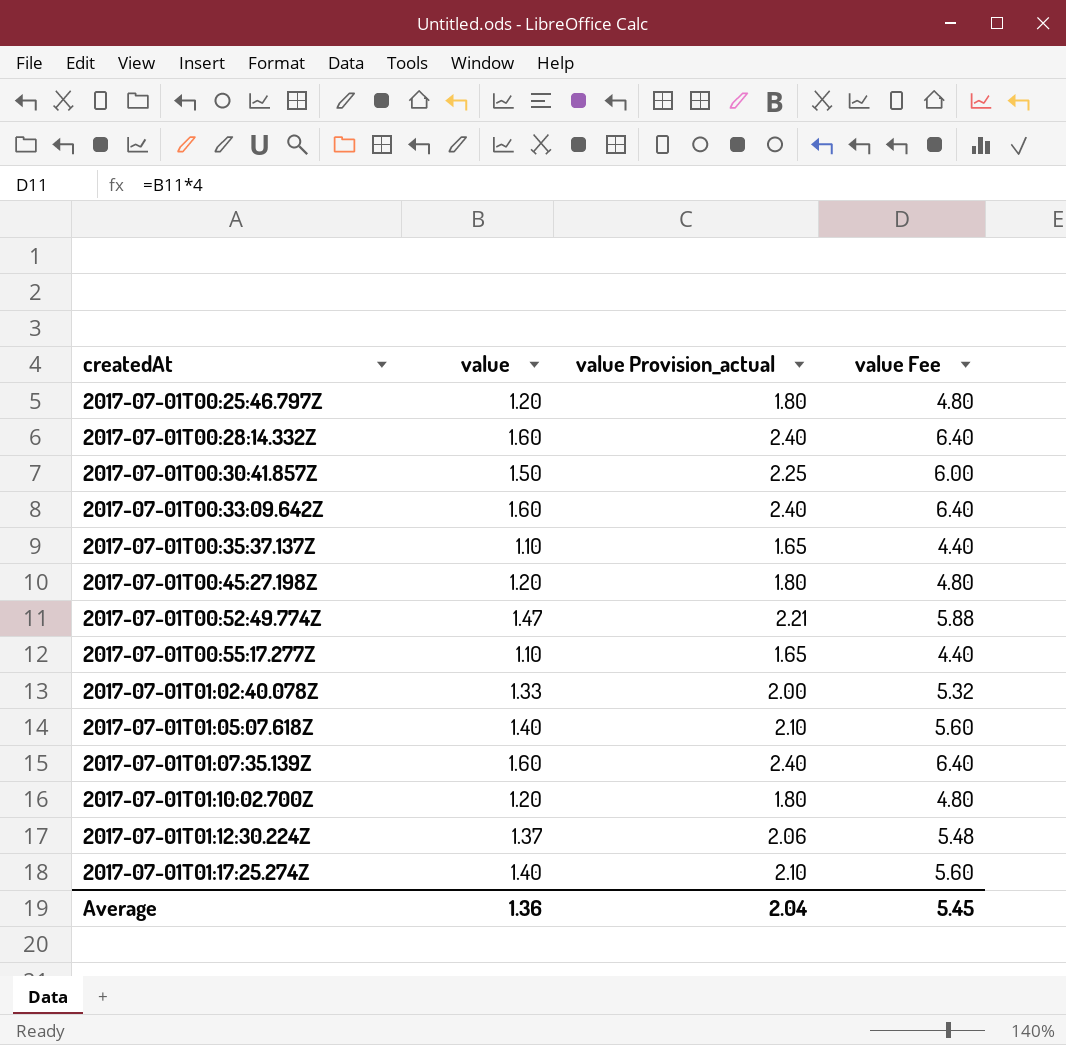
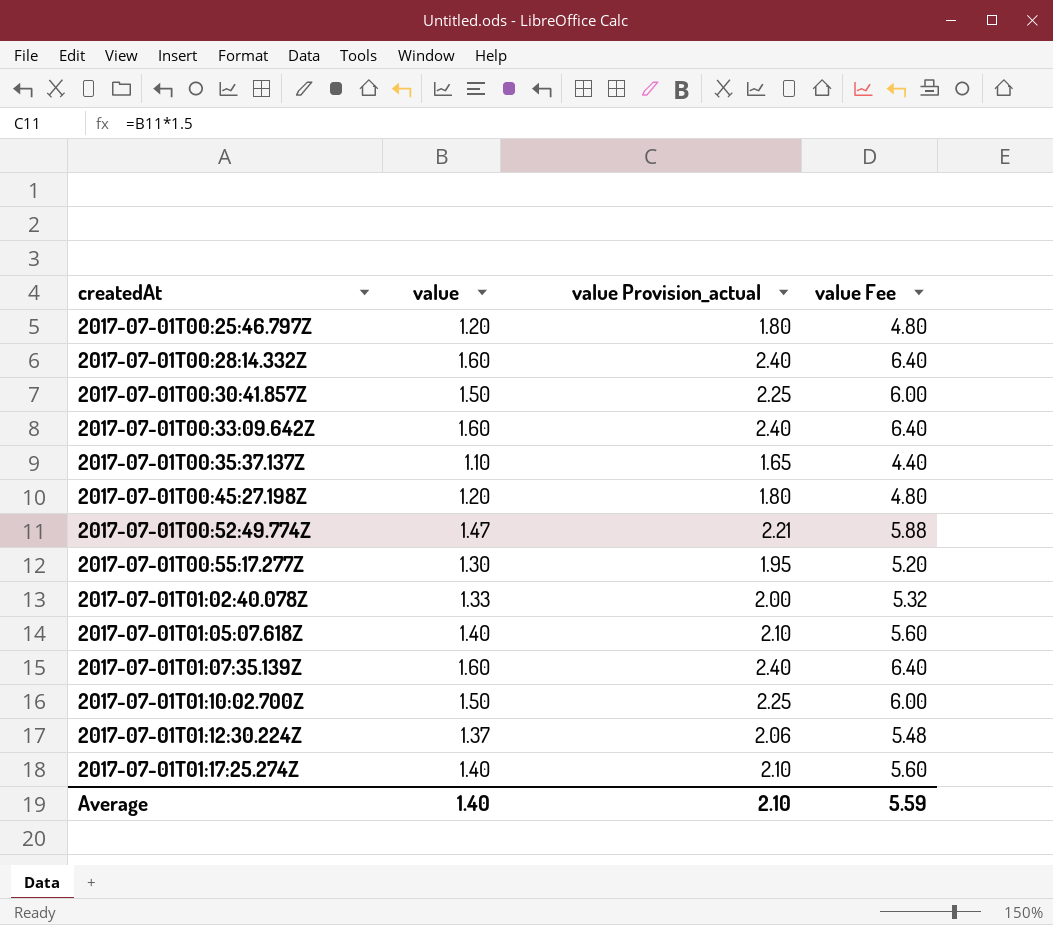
2017-07-01T00:55:17.277Z | value: 1.10 -> 1.30
2017-07-01T00:55:17.277Z | value Provision_actual: 1.65 -> 1.95
2017-07-01T00:55:17.277Z | value Fee: 4.40 -> 5.20
2017-07-01T01:10:02.700Z | value: 1.20 -> 1.50
2017-07-01T01:10:02.700Z | value Provision_actual: 1.80 -> 2.25
2017-07-01T01:10:02.700Z | value Fee: 4.80 -> 6.00
Average | value: 1.36 -> 1.40
Average | value Provision_actual: 2.04 -> 2.10
Average | value Fee: 5.45 -> 5.59

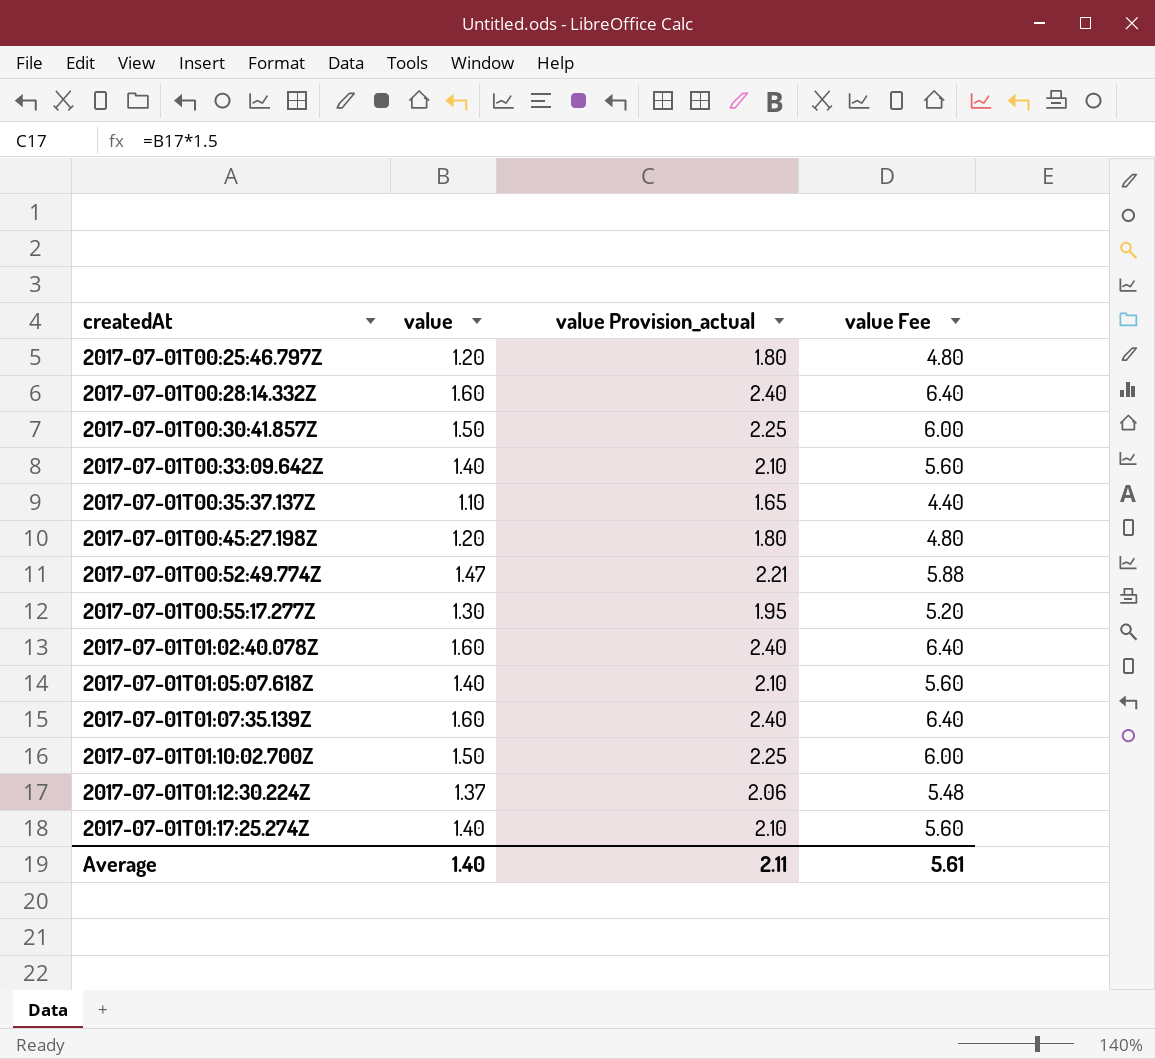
2017-07-01T00:33:09.642Z | value: 1.60 -> 1.40
2017-07-01T00:33:09.642Z | value Provision_actual: 2.40 -> 2.10
2017-07-01T00:33:09.642Z | value Fee: 6.40 -> 5.60
2017-07-01T01:02:40.078Z | value: 1.33 -> 1.60
2017-07-01T01:02:40.078Z | value Provision_actual: 2.00 -> 2.40
2017-07-01T01:02:40.078Z | value Fee: 5.32 -> 6.40
Average | value Provision_actual: 2.10 -> 2.11
Average | value Fee: 5.59 -> 5.61

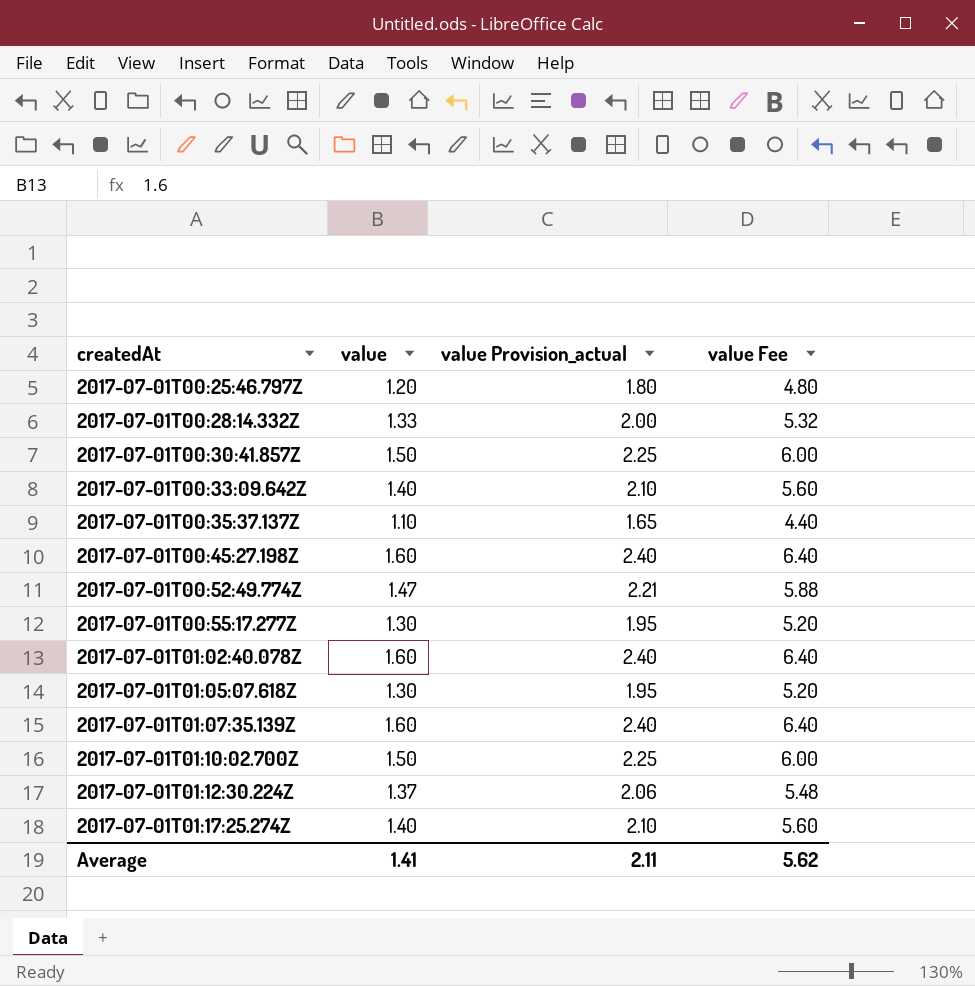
2017-07-01T00:28:14.332Z | value: 1.60 -> 1.33
2017-07-01T00:28:14.332Z | value Provision_actual: 2.40 -> 2.00
2017-07-01T00:28:14.332Z | value Fee: 6.40 -> 5.32
2017-07-01T00:45:27.198Z | value: 1.20 -> 1.60
2017-07-01T00:45:27.198Z | value Provision_actual: 1.80 -> 2.40
2017-07-01T00:45:27.198Z | value Fee: 4.80 -> 6.40
2017-07-01T01:05:07.618Z | value: 1.40 -> 1.30
2017-07-01T01:05:07.618Z | value Provision_actual: 2.10 -> 1.95
2017-07-01T01:05:07.618Z | value Fee: 5.60 -> 5.20
Average | value: 1.40 -> 1.41
Average | value Fee: 5.61 -> 5.62

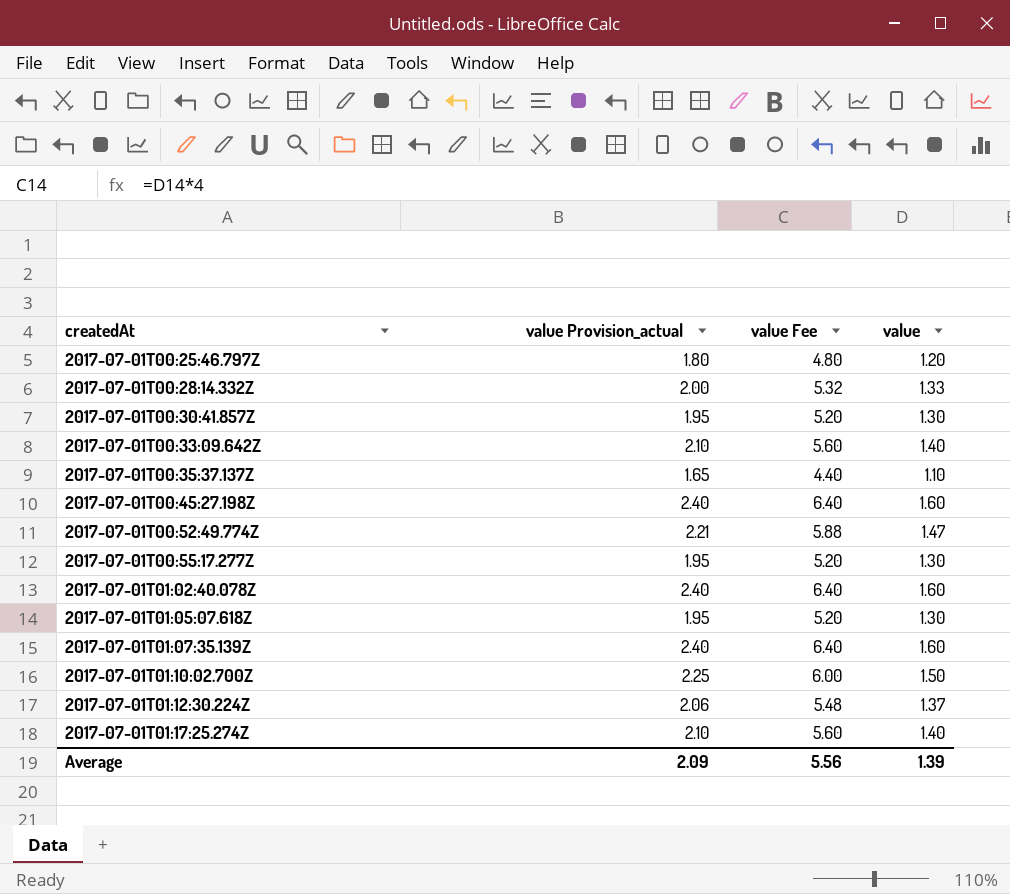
column value | position: 2 -> 4
2017-07-01T00:30:41.857Z | value Provision_actual: 2.25 -> 1.95
2017-07-01T00:30:41.857Z | value Fee: 6.00 -> 5.20
2017-07-01T00:30:41.857Z | value: 1.50 -> 1.30
Average | value Provision_actual: 2.11 -> 2.09
Average | value Fee: 5.62 -> 5.56
Average | value: 1.41 -> 1.39

